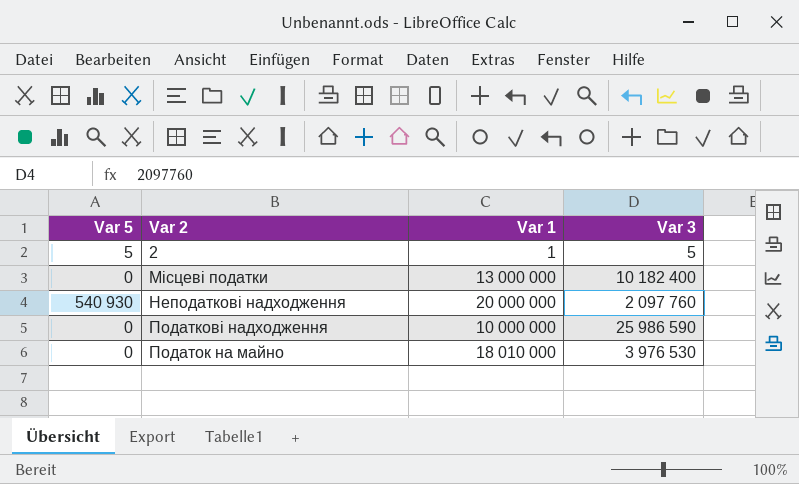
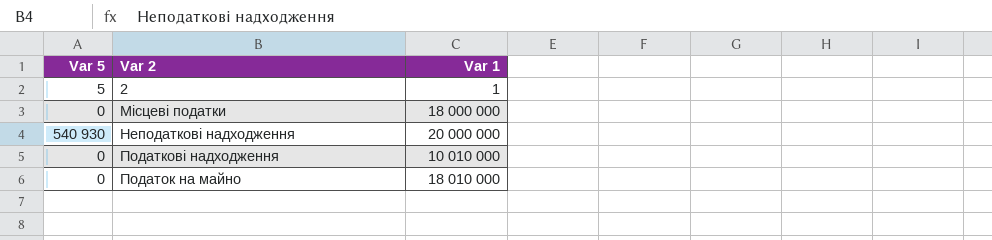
column Var 3 | position: 4 -> none
Місцеві податки | Var 1: 13 000 000 -> 18 000 000
Податкові надходження | Var 1: 10 000 000 -> 10 010 000

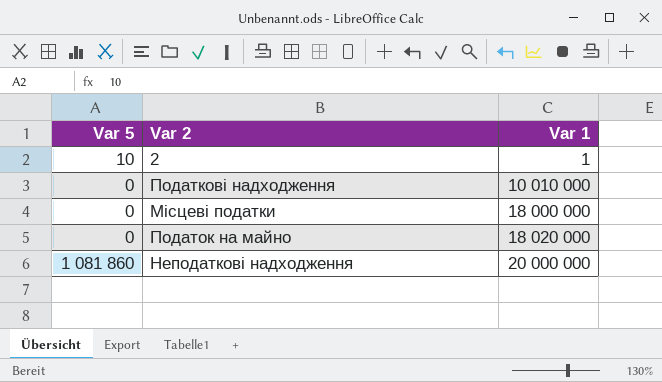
row order: Var 2 ascending -> Var 1 ascending
2 | Var 5: 5 -> 10
Податок на майно | Var 1: 18 010 000 -> 18 020 000
Неподаткові надходження | Var 5: 540 930 -> 1 081 860

